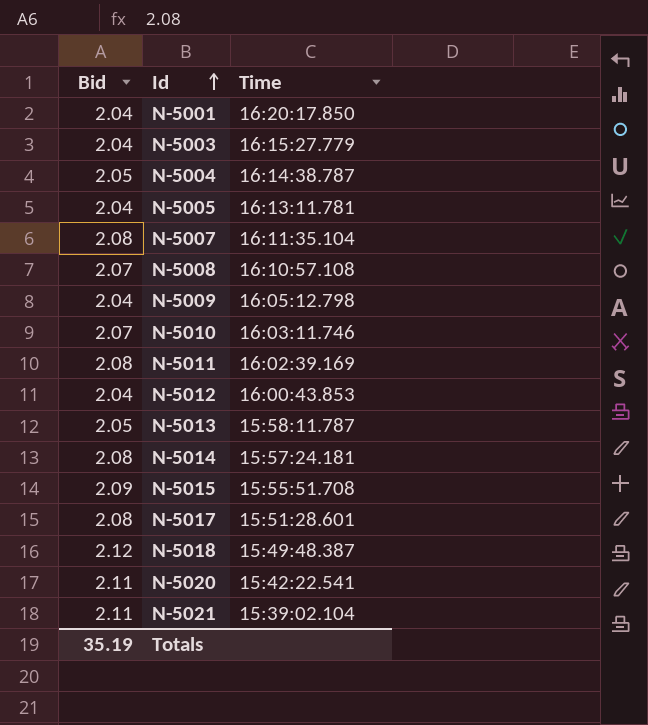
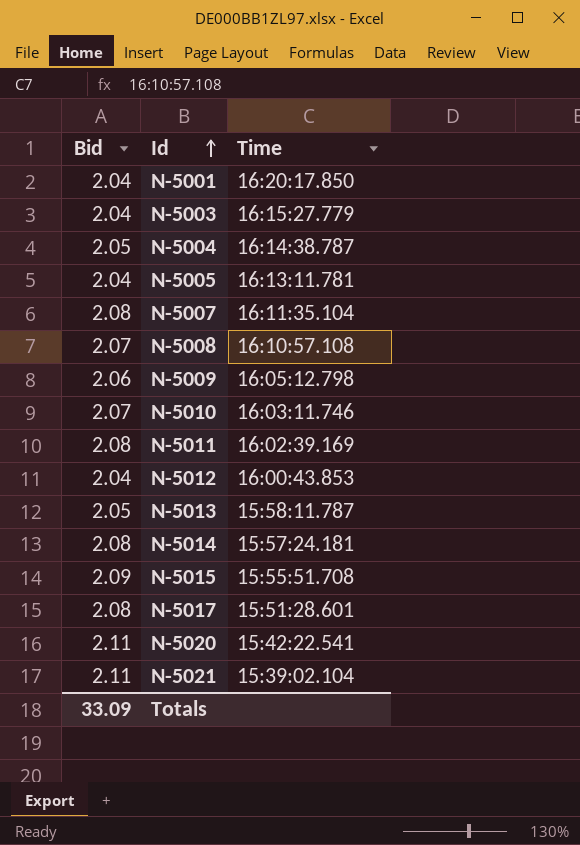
row N-5018: 2.12 | 15:49:48.387 -> none
N-5009 | Bid: 2.04 -> 2.06
Totals | Bid: 35.19 -> 33.09

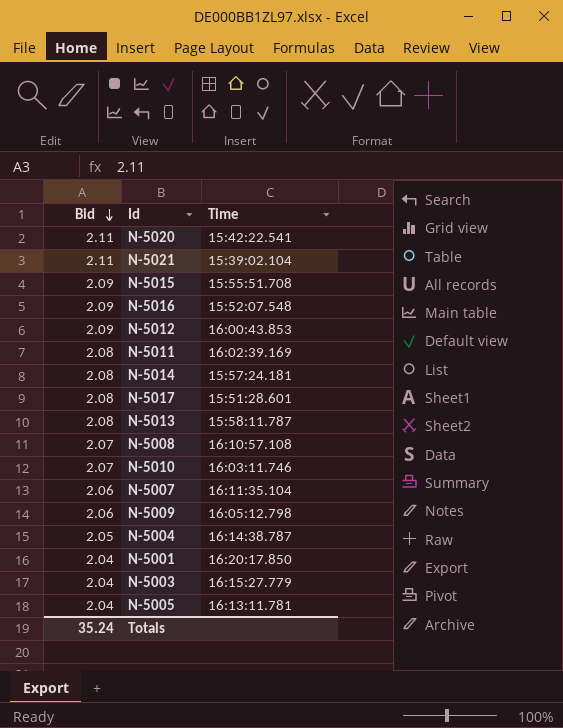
row order: Id ascending -> Bid descending
row N-5016: none -> 2.09 | 15:52:07.548
N-5012 | Bid: 2.04 -> 2.09
N-5013 | Bid: 2.05 -> 2.08
N-5007 | Bid: 2.08 -> 2.06
Totals | Bid: 33.09 -> 35.24

